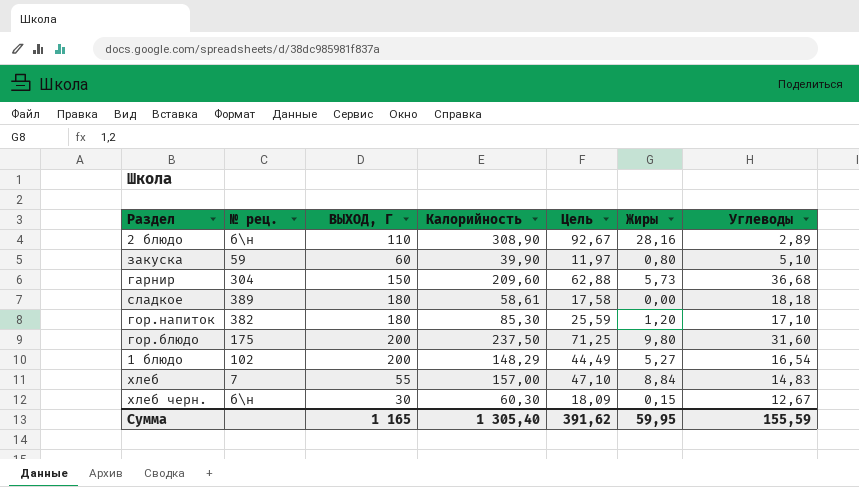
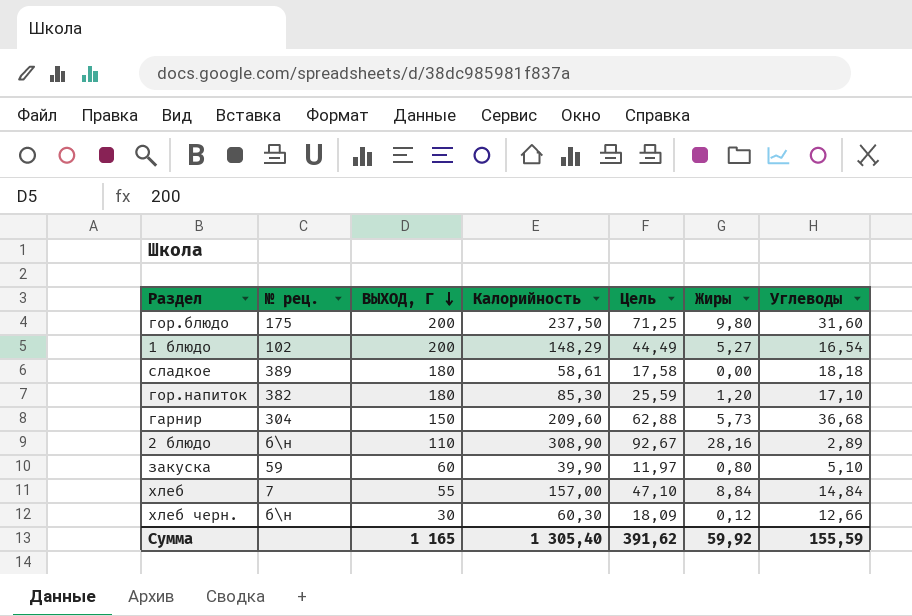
row order: none -> ВЫХОД, Г descending
хлеб | Углеводы: 14,83 -> 14,84
хлеб черн. | Жиры: 0,15 -> 0,12
хлеб черн. | Углеводы: 12,67 -> 12,66
Сумма | Жиры: 59,95 -> 59,92

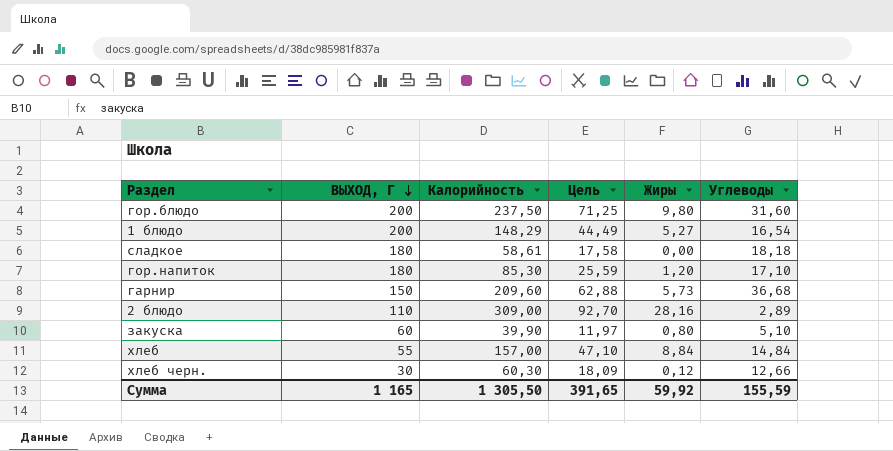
column № рец. | position: 2 -> none
2 блюдо | Калорийность: 308,90 -> 309,00
2 блюдо | Цель: 92,67 -> 92,70
Сумма | Калорийность: 1 305,40 -> 1 305,50
Сумма | Цель: 391,62 -> 391,65

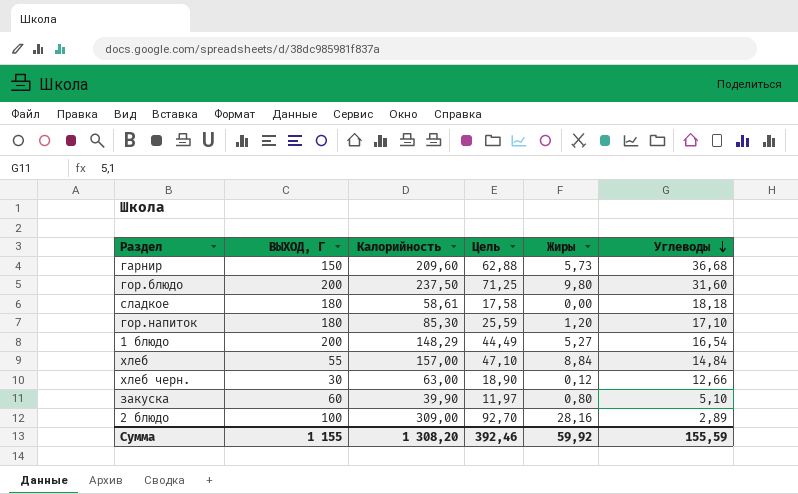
row order: ВЫХОД, Г descending -> Углеводы descending
хлеб черн. | Калорийность: 60,30 -> 63,00
хлеб черн. | Цель: 18,09 -> 18,90
2 блюдо | ВЫХОД, Г: 110 -> 100
Сумма | ВЫХОД, Г: 1 165 -> 1 155
Сумма | Калорийность: 1 305,50 -> 1 308,20
Сумма | Цель: 391,65 -> 392,46

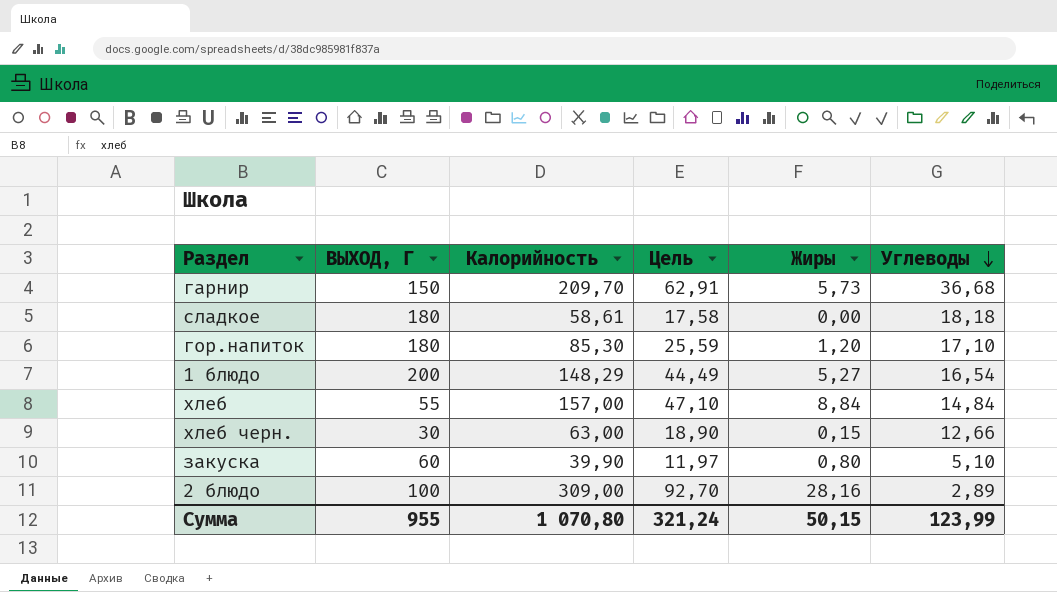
row гор.блюдо: 200 | 237,50 | 71,25 | 9,80 | 31,60 -> none
гарнир | Калорийность: 209,60 -> 209,70
гарнир | Цель: 62,88 -> 62,91
хлеб черн. | Жиры: 0,12 -> 0,15
Сумма | ВЫХОД, Г: 1 155 -> 955
Сумма | Калорийность: 1 308,20 -> 1 070,80
Сумма | Цель: 392,46 -> 321,24
Сумма | Жиры: 59,92 -> 50,15
Сумма | Углеводы: 155,59 -> 123,99

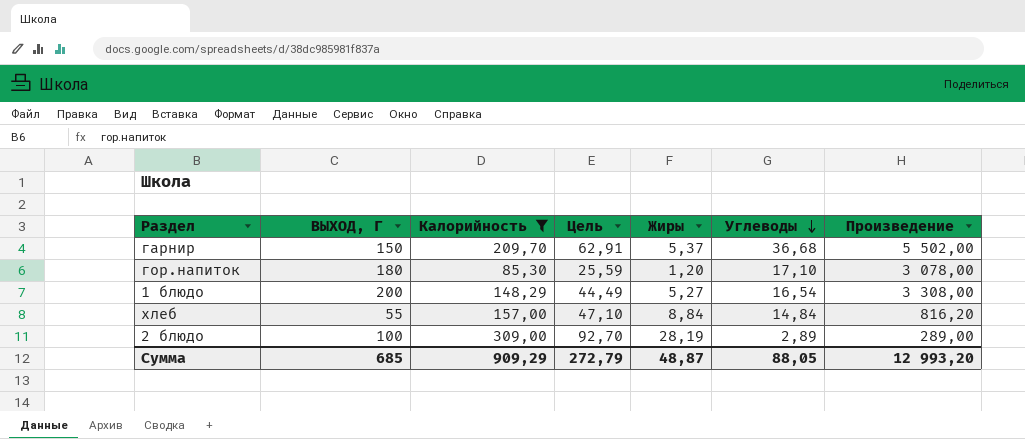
filter: none -> Калорийность >= 85,30
column Произведение | formula: none -> [ВЫХОД, Г] * [Углеводы]
гарнир | Жиры: 5,73 -> 5,37
2 блюдо | Жиры: 28,16 -> 28,19
Сумма | ВЫХОД, Г: 955 -> 685
Сумма | Калорийность: 1 070,80 -> 909,29
Сумма | Цель: 321,24 -> 272,79
Сумма | Жиры: 50,15 -> 48,87
Сумма | Углеводы: 123,99 -> 88,05

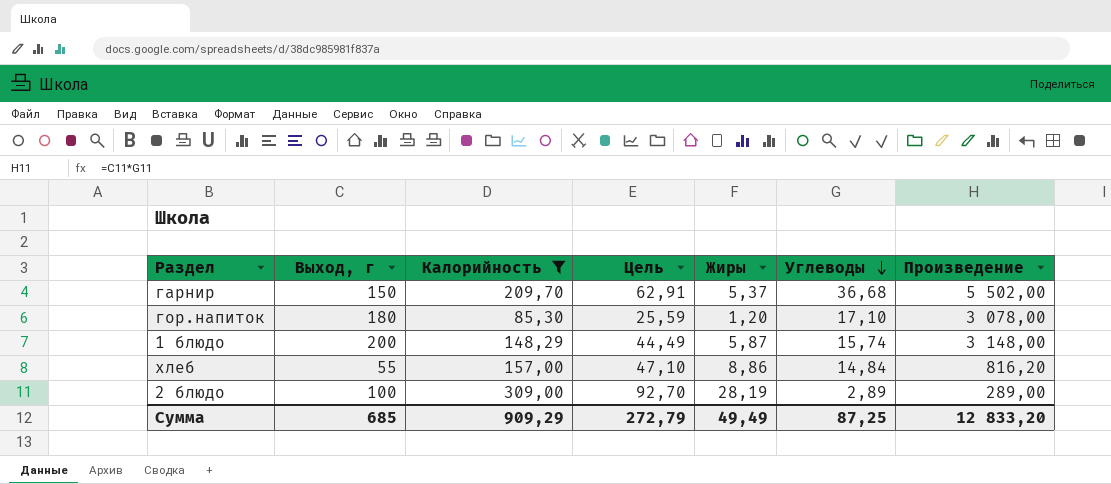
column name: ВЫХОД, Г -> Выход, г
1 блюдо | Жиры: 5,27 -> 5,87
1 блюдо | Углеводы: 16,54 -> 15,74
1 блюдо | Произведение: 3 308,00 -> 3 148,00
хлеб | Жиры: 8,84 -> 8,86
Сумма | Жиры: 48,87 -> 49,49
Сумма | Углеводы: 88,05 -> 87,25
Сумма | Произведение: 12 993,20 -> 12 833,20

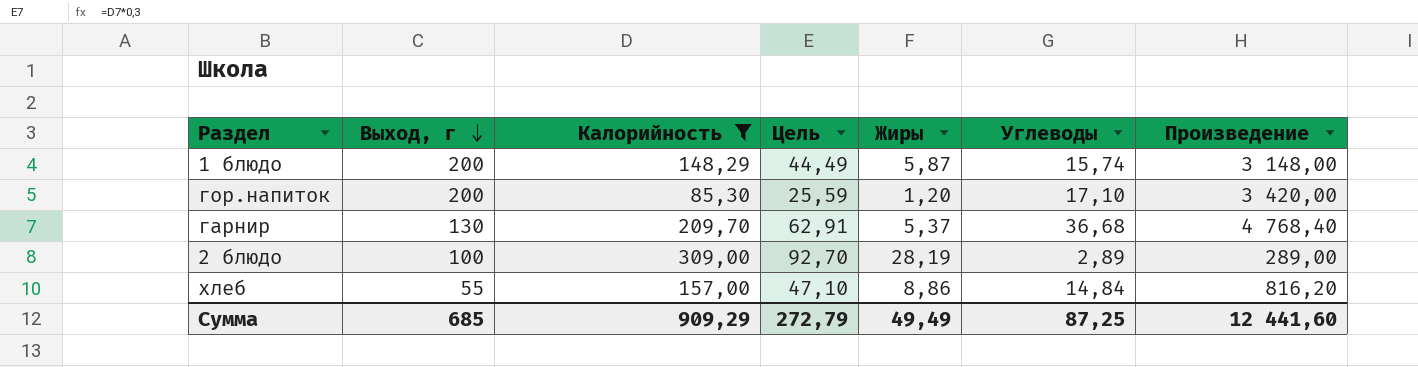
row order: Углеводы descending -> Выход, г descending
гор.напиток | Выход, г: 180 -> 200
гор.напиток | Произведение: 3 078,00 -> 3 420,00
гарнир | Выход, г: 150 -> 130
гарнир | Произведение: 5 502,00 -> 4 768,40
Сумма | Произведение: 12 833,20 -> 12 441,60

